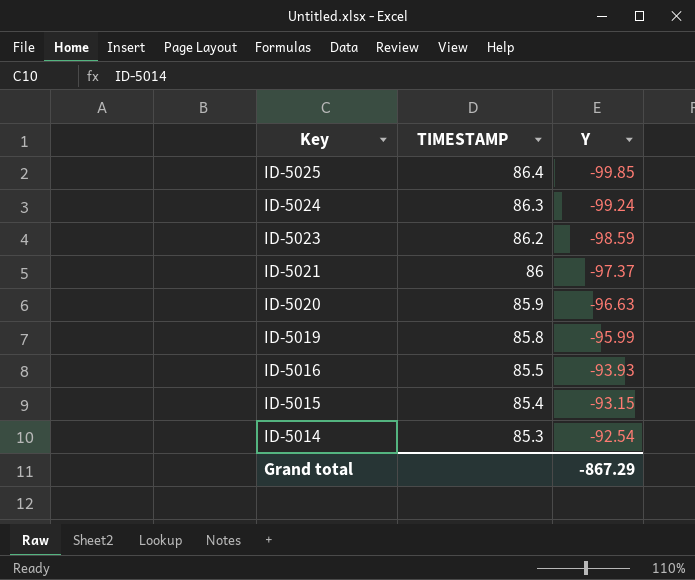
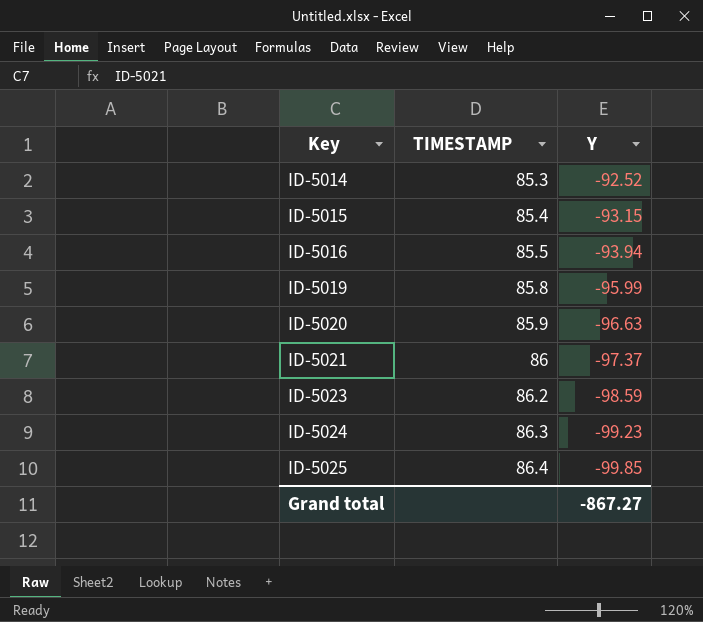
row order: Key descending -> Key ascending
ID-5014 | Y: -92.54 -> -92.52
ID-5016 | Y: -93.93 -> -93.94
ID-5024 | Y: -99.24 -> -99.23
Grand total | Y: -867.29 -> -867.27

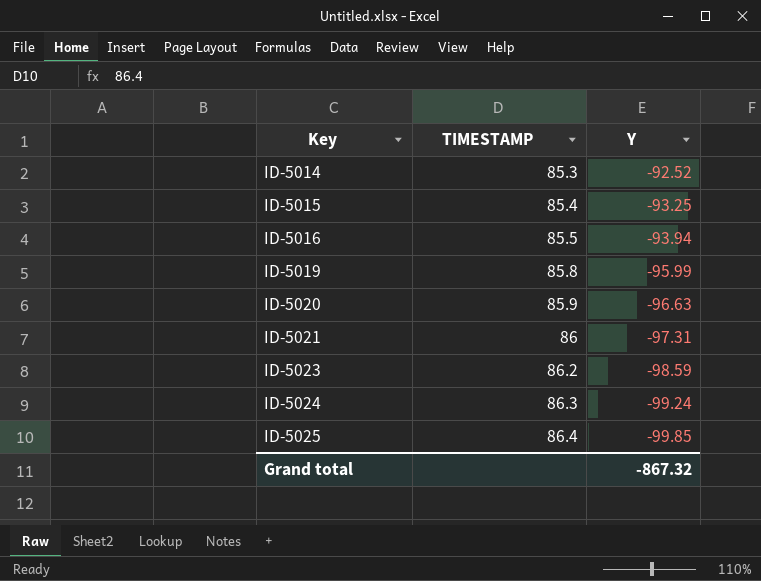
ID-5015 | Y: -93.15 -> -93.25
ID-5021 | Y: -97.37 -> -97.31
ID-5024 | Y: -99.23 -> -99.24
Grand total | Y: -867.27 -> -867.32

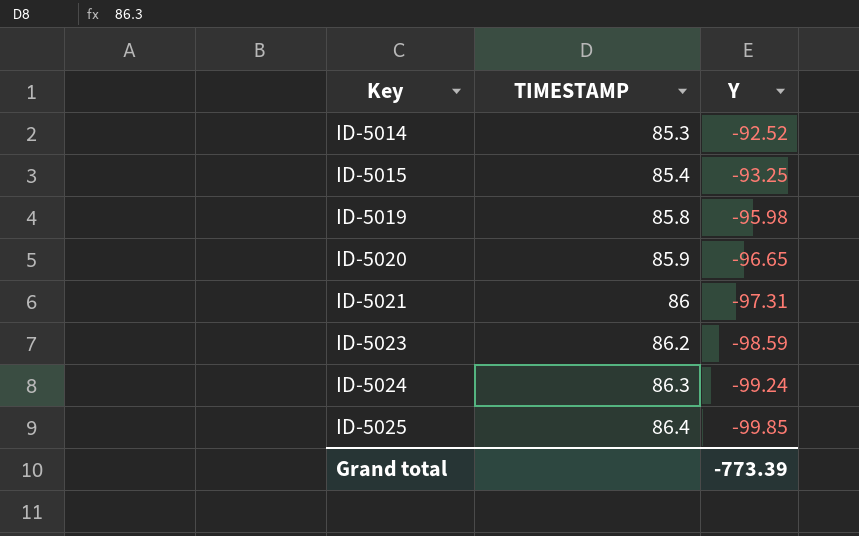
row ID-5016: 85.5 | -93.94 -> none
ID-5019 | Y: -95.99 -> -95.98
ID-5020 | Y: -96.63 -> -96.65
Grand total | Y: -867.32 -> -773.39

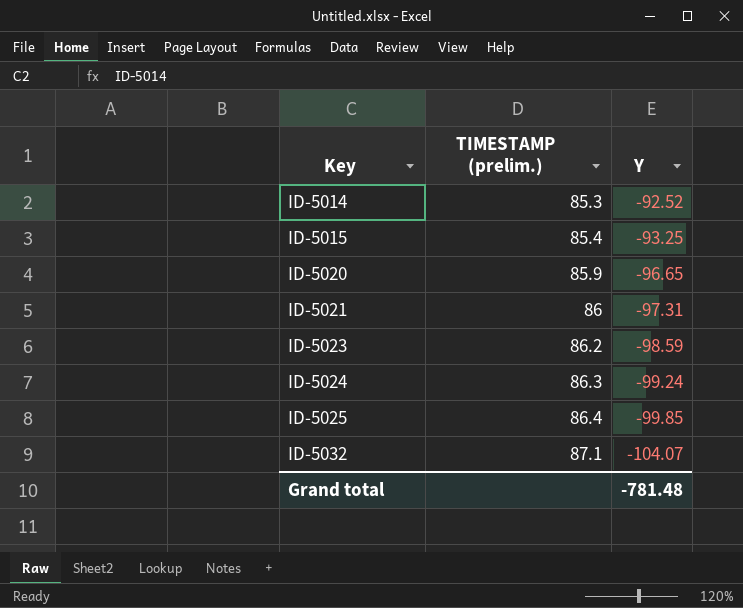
column name: TIMESTAMP -> TIMESTAMP (prelim.)
row ID-5019: 85.8 | -95.98 -> none
row ID-5032: none -> 87.1 | -104.07
Grand total | Y: -773.39 -> -781.48

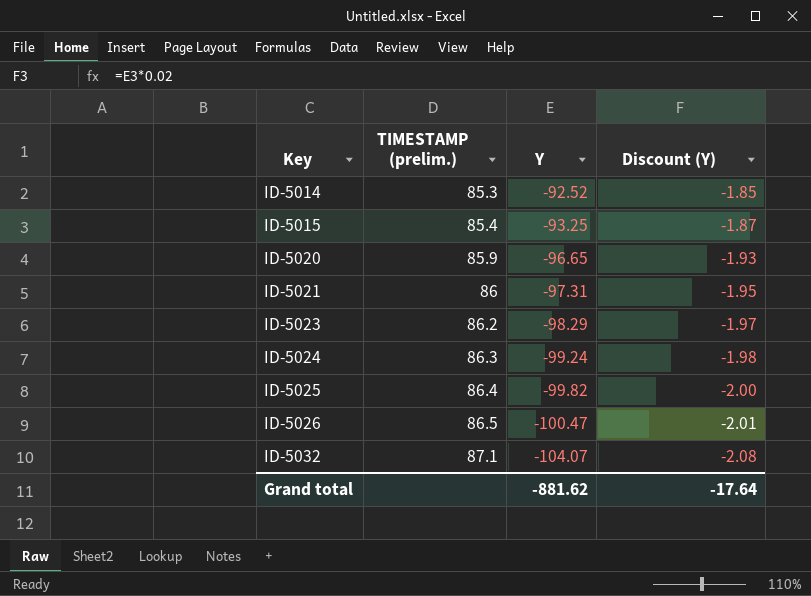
column Discount (Y) | formula: none -> [Y] * 0.02
ID-5023 | Y: -98.59 -> -98.29
ID-5025 | Y: -99.85 -> -99.82
row ID-5026: none -> 86.5 | -100.47 | -2.01
Grand total | Y: -781.48 -> -881.62

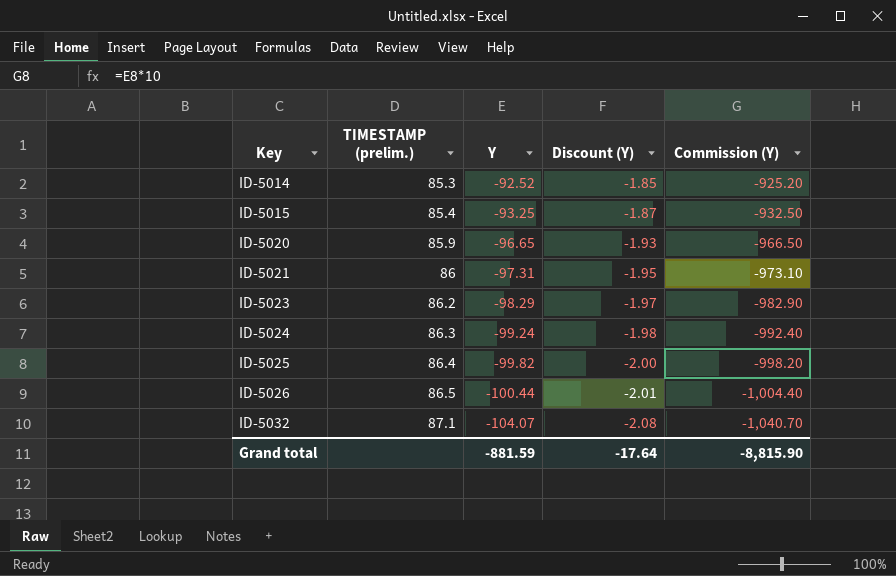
column Commission (Y) | formula: none -> [Y] * 10
ID-5026 | Y: -100.47 -> -100.44
Grand total | Y: -881.62 -> -881.59

